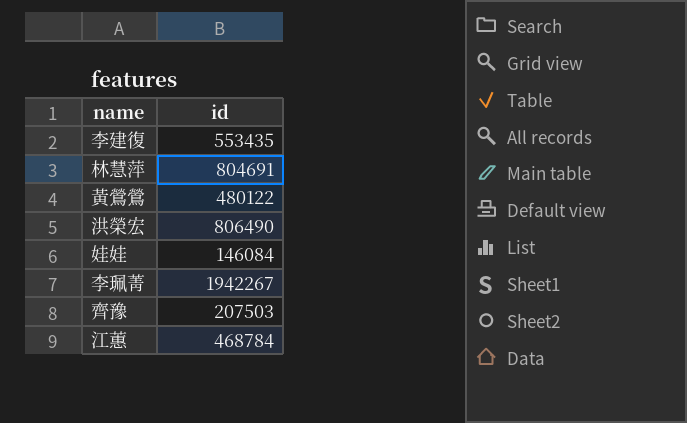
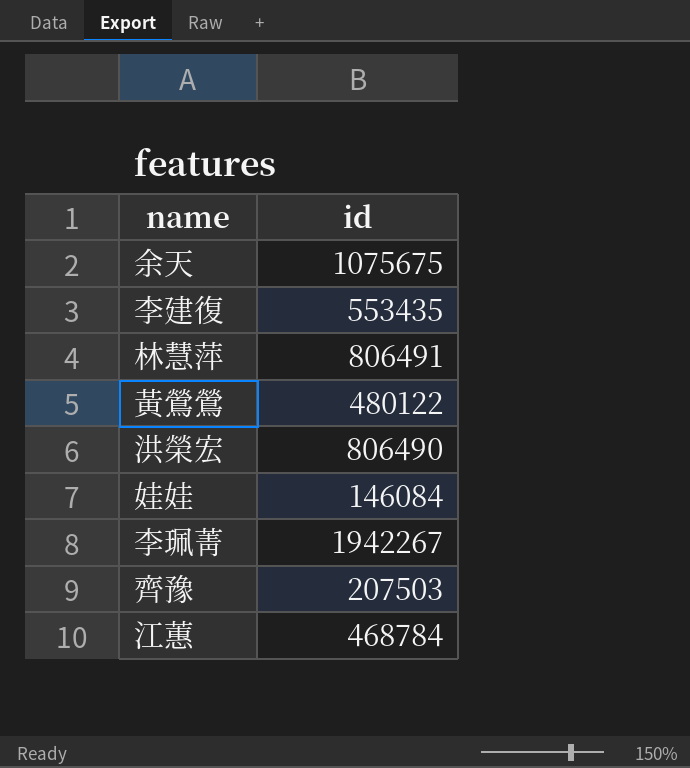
row 余天: none -> 1075675
林慧萍 | id: 804691 -> 806491

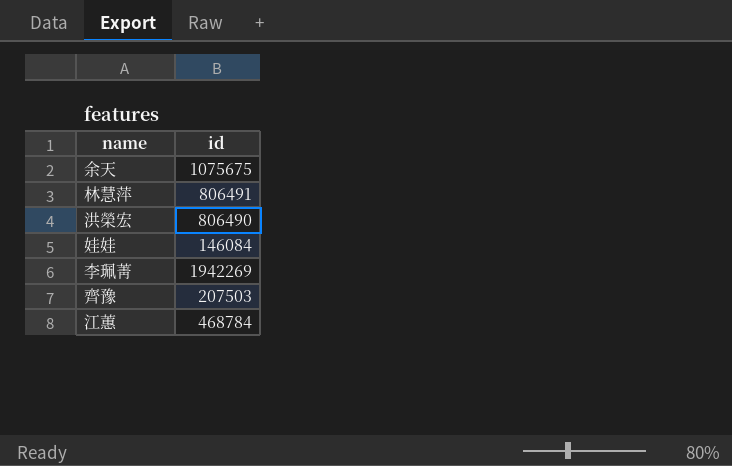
row 李建復: 553435 -> none
row 黃鶯鶯: 480122 -> none
李珮菁 | id: 1942267 -> 1942269

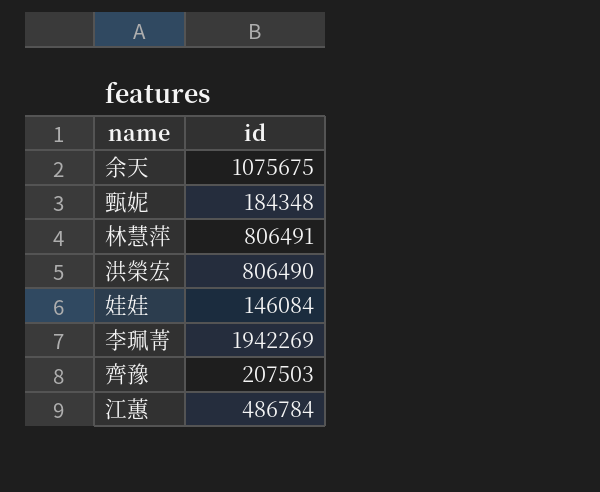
row 甄妮: none -> 184348
江蕙 | id: 468784 -> 486784

